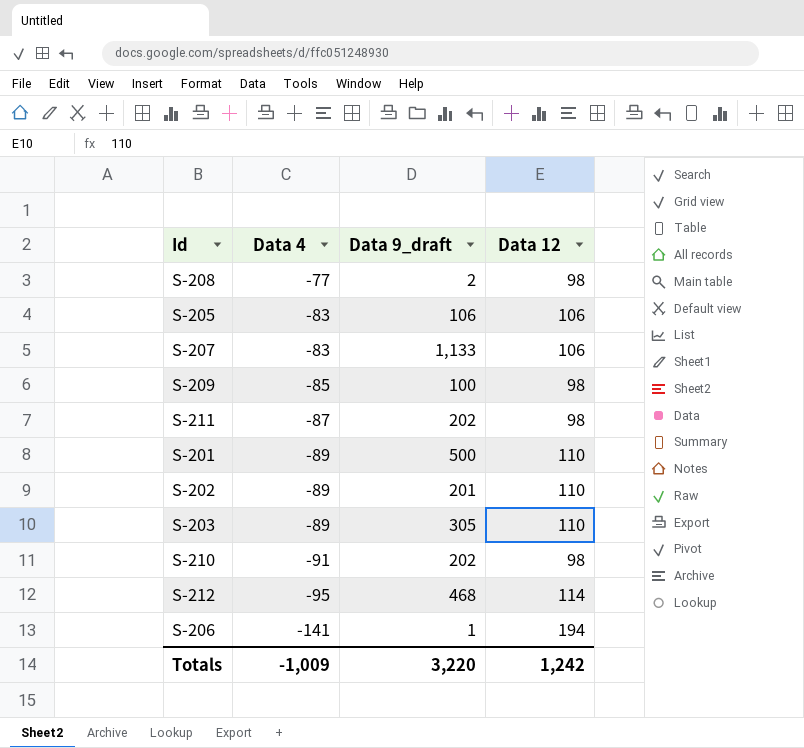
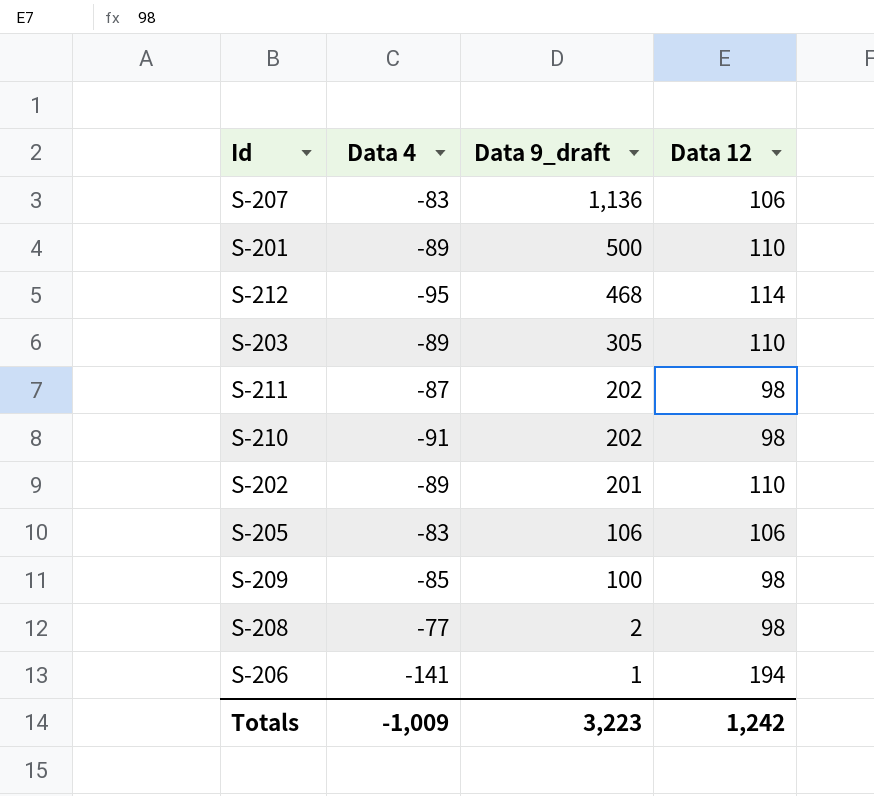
row order: Data 4 descending -> Data 9_draft descending
S-207 | Data 9_draft: 1,133 -> 1,136
Totals | Data 9_draft: 3,220 -> 3,223

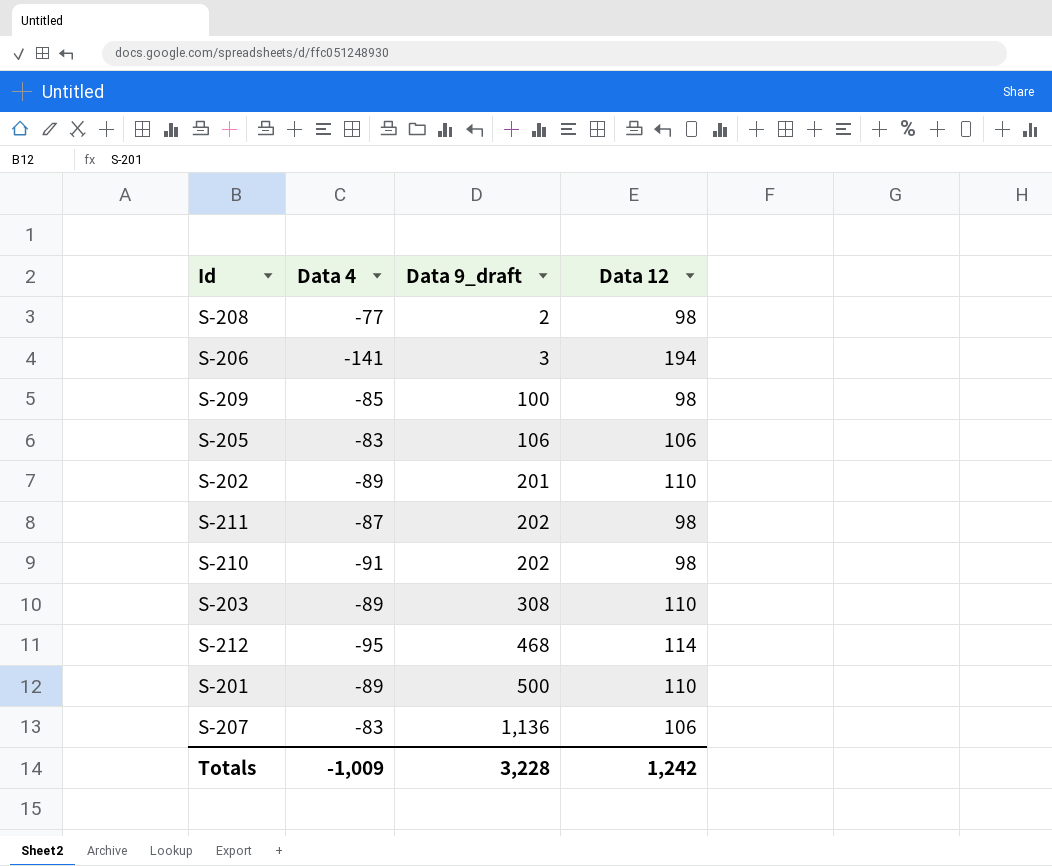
row order: Data 9_draft descending -> Data 9_draft ascending
S-206 | Data 9_draft: 1 -> 3
S-203 | Data 9_draft: 305 -> 308
Totals | Data 9_draft: 3,223 -> 3,228

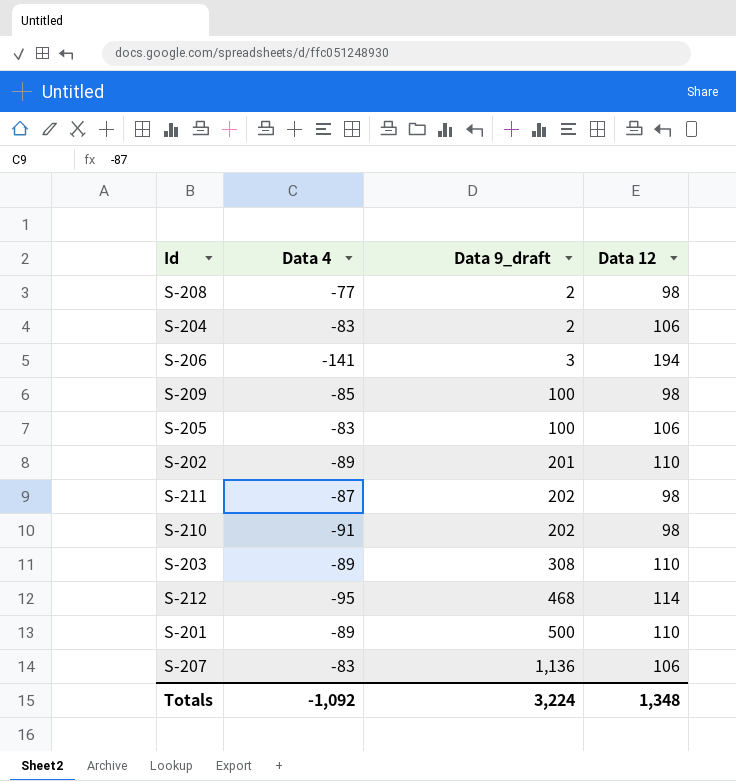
row S-204: none -> -83 | 2 | 106
S-205 | Data 9_draft: 106 -> 100
Totals | Data 4: -1,009 -> -1,092
Totals | Data 9_draft: 3,228 -> 3,224
Totals | Data 12: 1,242 -> 1,348

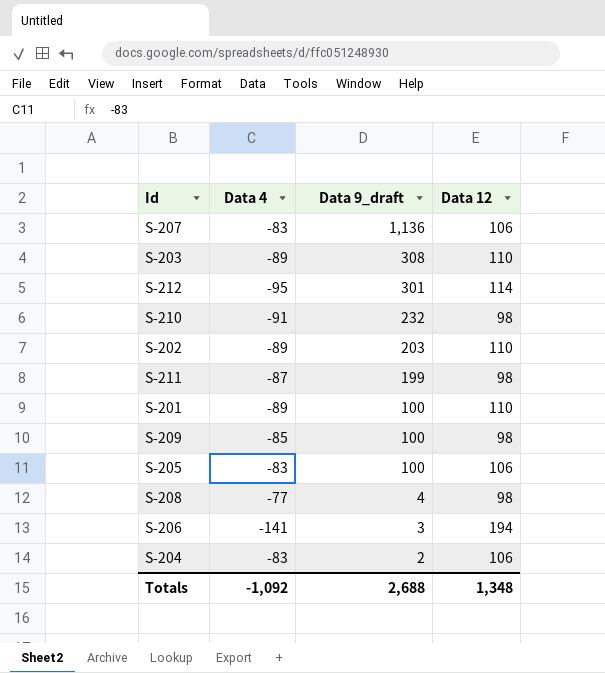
row order: Data 9_draft ascending -> Data 9_draft descending
S-212 | Data 9_draft: 468 -> 301
S-210 | Data 9_draft: 202 -> 232
S-202 | Data 9_draft: 201 -> 203
S-211 | Data 9_draft: 202 -> 199
S-201 | Data 9_draft: 500 -> 100
S-208 | Data 9_draft: 2 -> 4
Totals | Data 9_draft: 3,224 -> 2,688

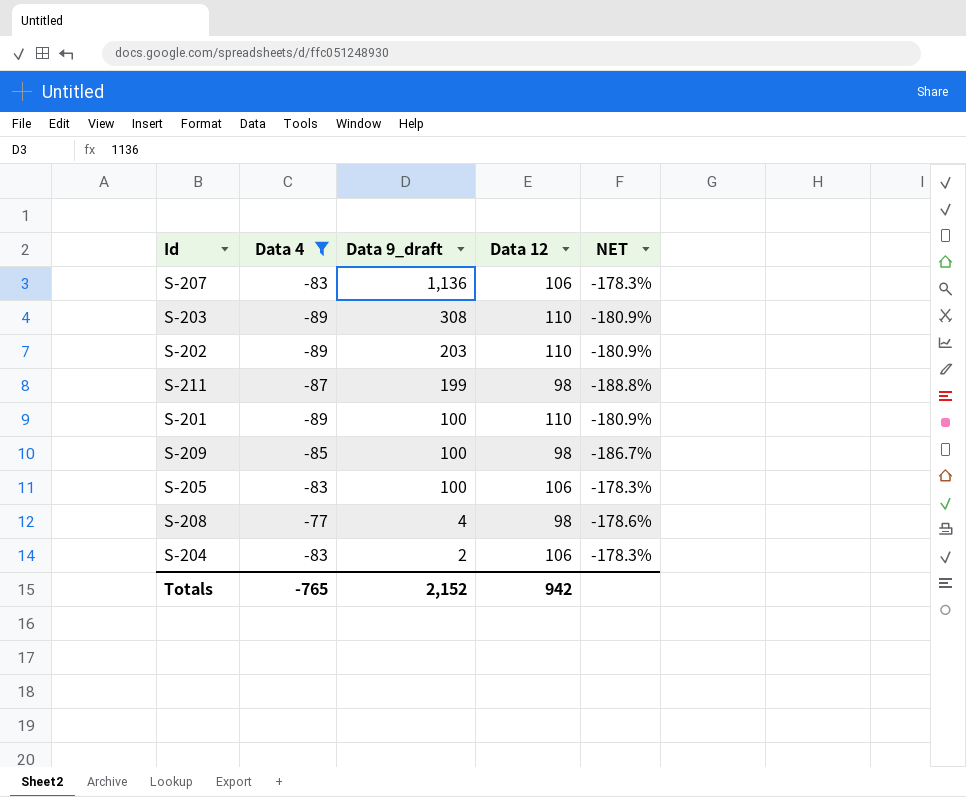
filter: none -> Data 4 >= -89
column NET | formula: none -> ([Data 4] - [Data 12]) / [Data 12]
Totals | Data 4: -1,092 -> -765
Totals | Data 9_draft: 2,688 -> 2,152
Totals | Data 12: 1,348 -> 942

